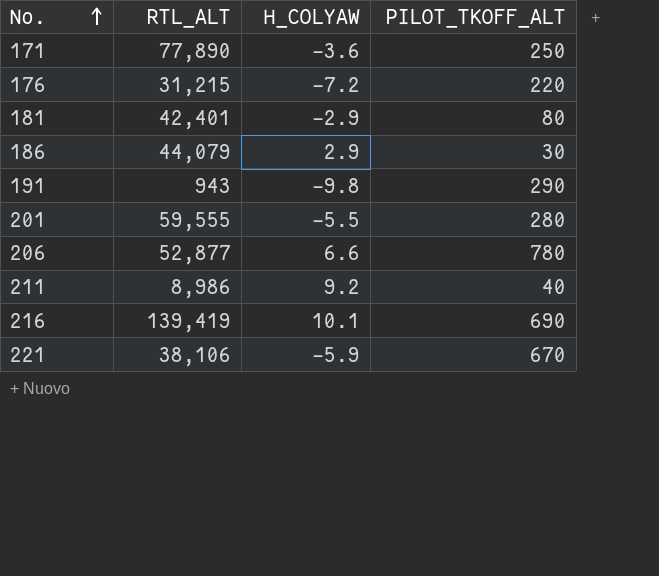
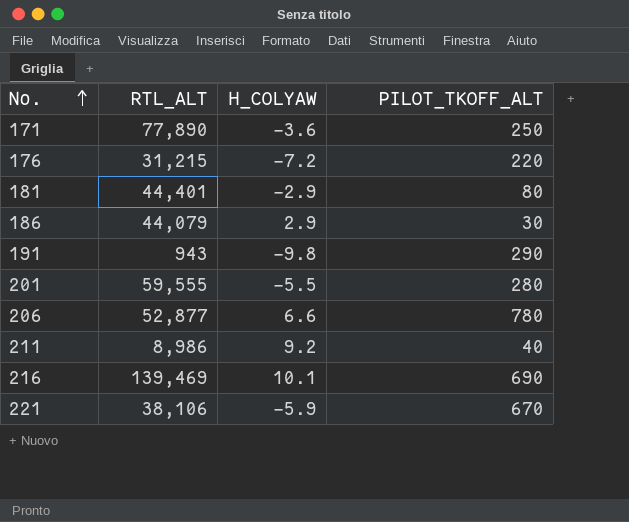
181 | RTL_ALT: 42,401 -> 44,401
216 | RTL_ALT: 139,419 -> 139,469

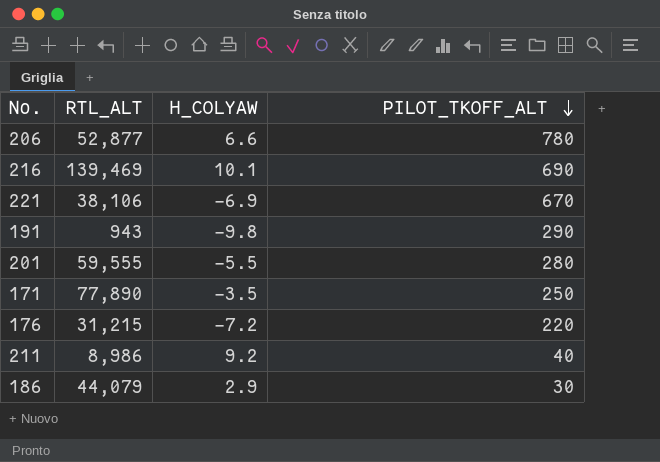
row order: No. ascending -> PILOT_TKOFF_ALT descending
row 181: 44,401 | -2.9 | 80 -> none
221 | H_COLYAW: -5.9 -> -6.9
171 | H_COLYAW: -3.6 -> -3.5

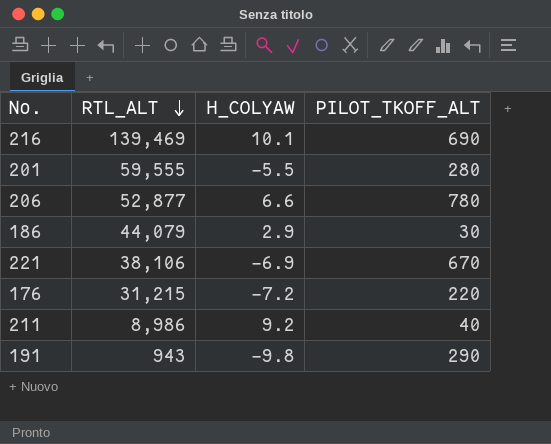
row order: PILOT_TKOFF_ALT descending -> RTL_ALT descending
row 171: 77,890 | -3.5 | 250 -> none

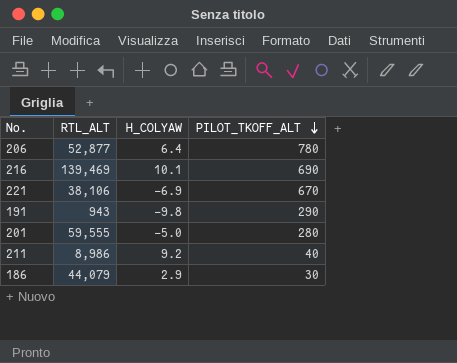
row order: RTL_ALT descending -> PILOT_TKOFF_ALT descending
row 176: 31,215 | -7.2 | 220 -> none
206 | H_COLYAW: 6.6 -> 6.4
201 | H_COLYAW: -5.5 -> -5.0

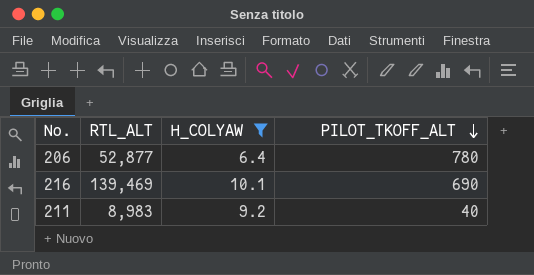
filter: none -> H_COLYAW >= 6.4
211 | RTL_ALT: 8,986 -> 8,983

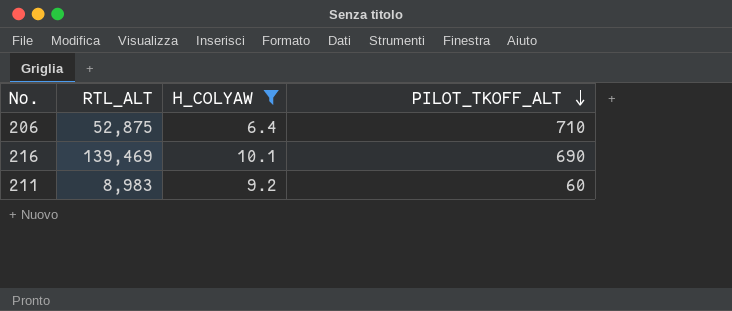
206 | RTL_ALT: 52,877 -> 52,875
206 | PILOT_TKOFF_ALT: 780 -> 710
211 | PILOT_TKOFF_ALT: 40 -> 60

